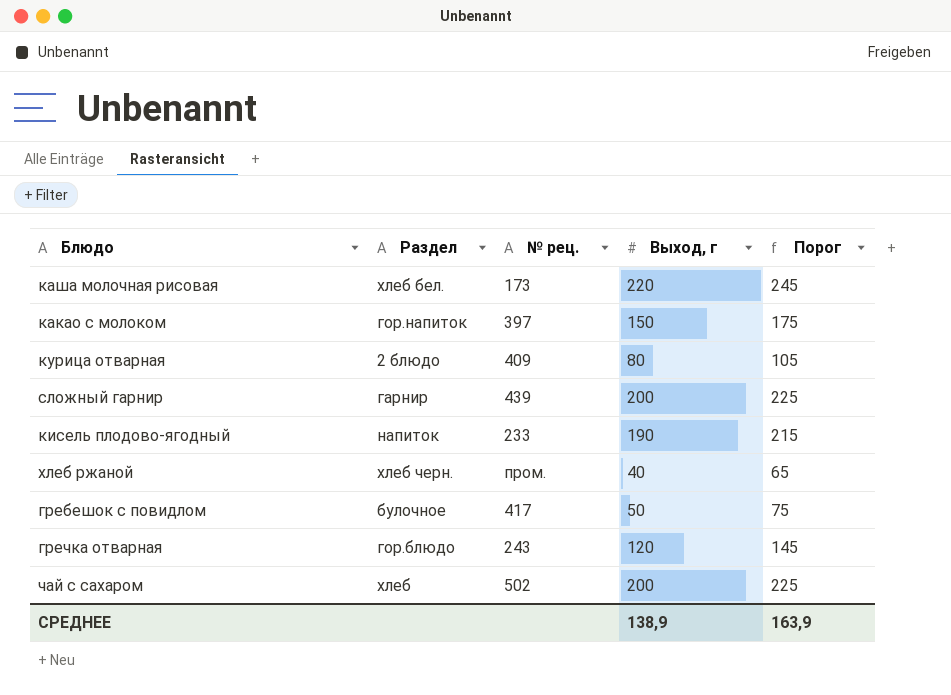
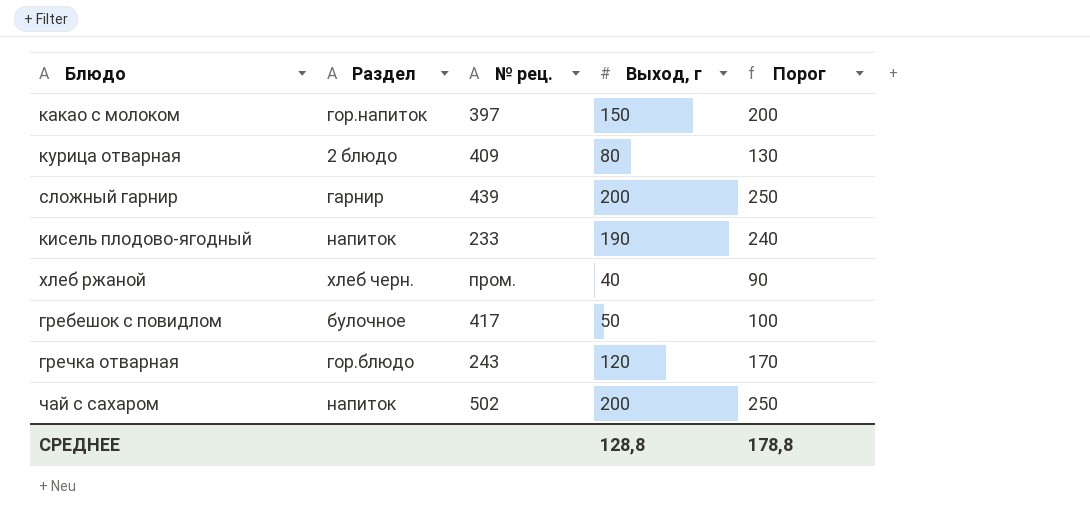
column Порог | formula: [Выход, г] + 25 -> [Выход, г] + 50
row каша молочная рисовая: хлеб бел. | 173 | 220 | 245 -> none
чай с сахаром | Раздел: хлеб -> напиток
СРЕДНЕЕ | Выход, г: 138,9 -> 128,8
СРЕДНЕЕ | Порог: 163,9 -> 178,8

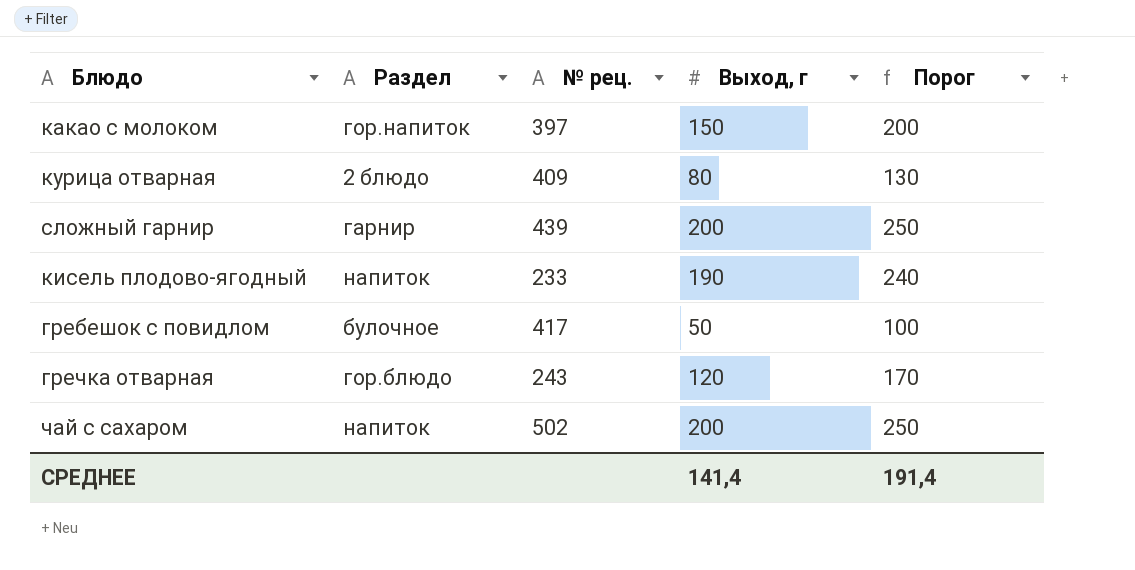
row хлеб ржаной: хлеб черн. | пром. | 40 | 90 -> none
СРЕДНЕЕ | Выход, г: 128,8 -> 141,4
СРЕДНЕЕ | Порог: 178,8 -> 191,4

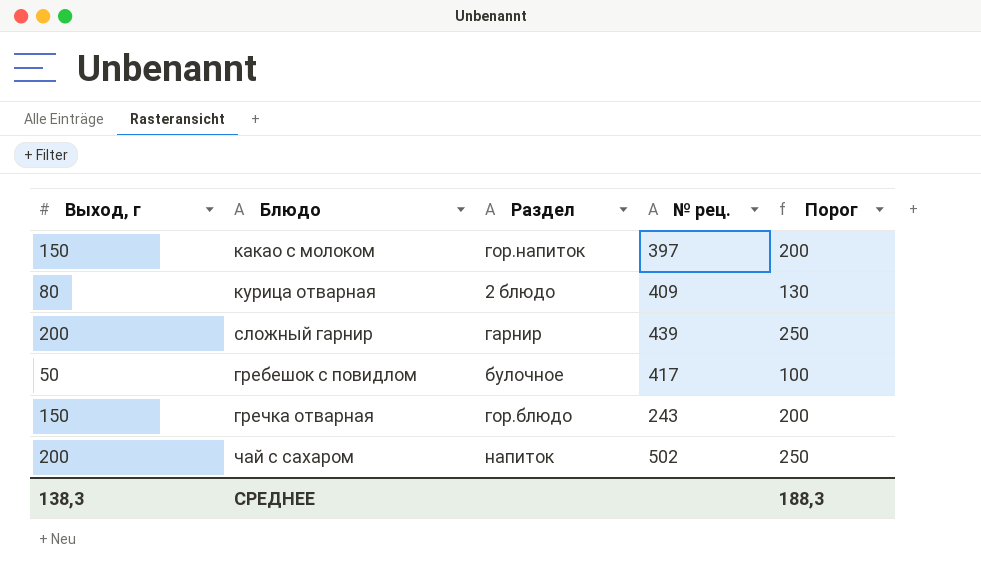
column Выход, г | position: 4 -> 1
row кисель плодово-ягодный: напиток | 233 | 190 | 240 -> none
гречка отварная | Выход, г: 120 -> 150
гречка отварная | Порог: 170 -> 200
СРЕДНЕЕ | Выход, г: 141,4 -> 138,3
СРЕДНЕЕ | Порог: 191,4 -> 188,3

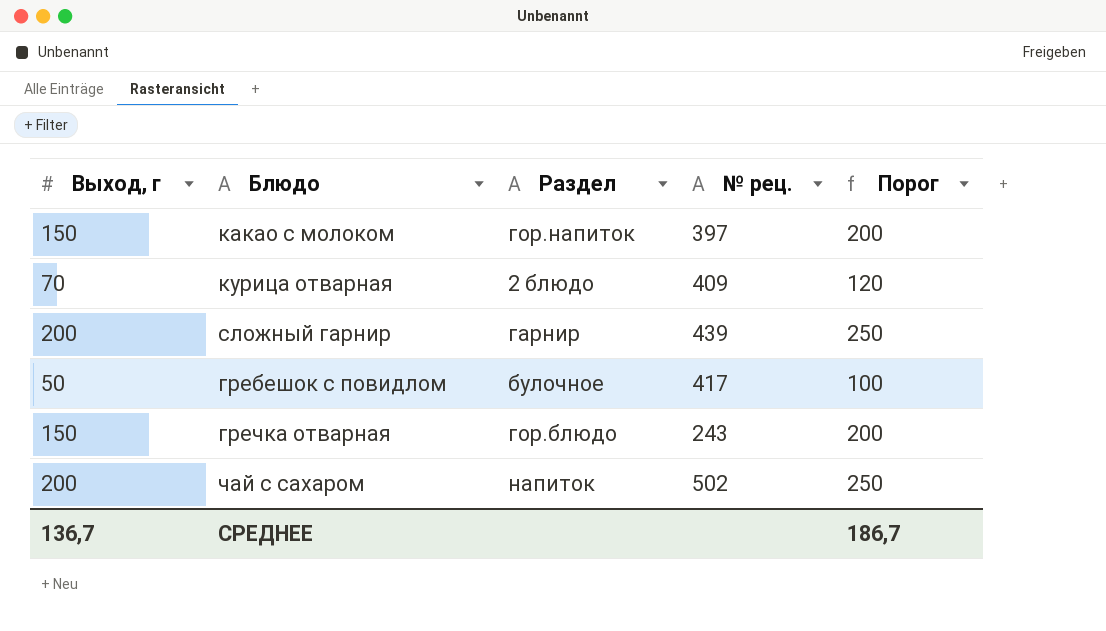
курица отварная | Выход, г: 80 -> 70
курица отварная | Порог: 130 -> 120
СРЕДНЕЕ | Выход, г: 138,3 -> 136,7
СРЕДНЕЕ | Порог: 188,3 -> 186,7

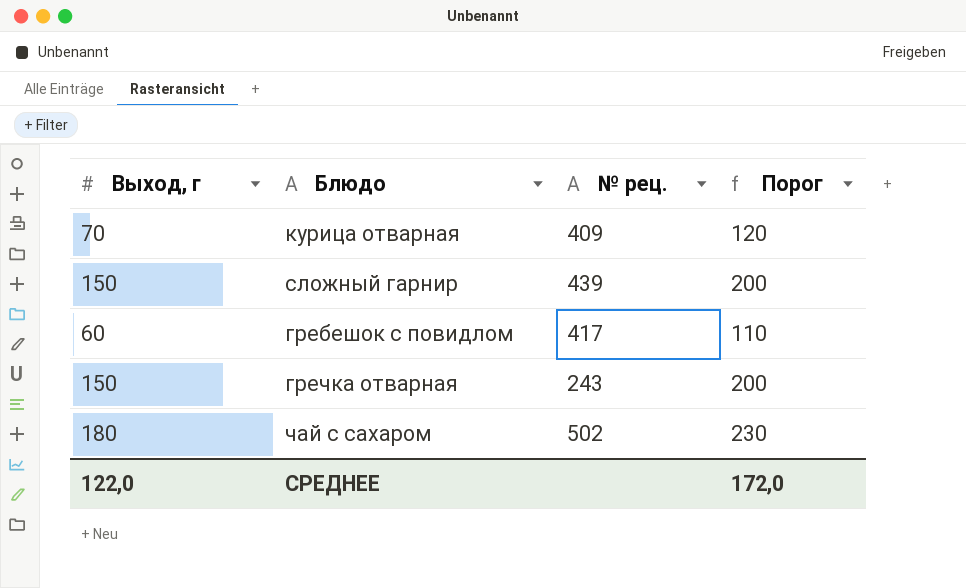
column Раздел | position: 3 -> none
row какао с молоком: 150 | гор.напиток | 397 | 200 -> none
сложный гарнир | Выход, г: 200 -> 150
сложный гарнир | Порог: 250 -> 200
гребешок с повидлом | Выход, г: 50 -> 60
гребешок с повидлом | Порог: 100 -> 110
чай с сахаром | Выход, г: 200 -> 180
чай с сахаром | Порог: 250 -> 230
СРЕДНЕЕ | Выход, г: 136,7 -> 122,0
СРЕДНЕЕ | Порог: 186,7 -> 172,0

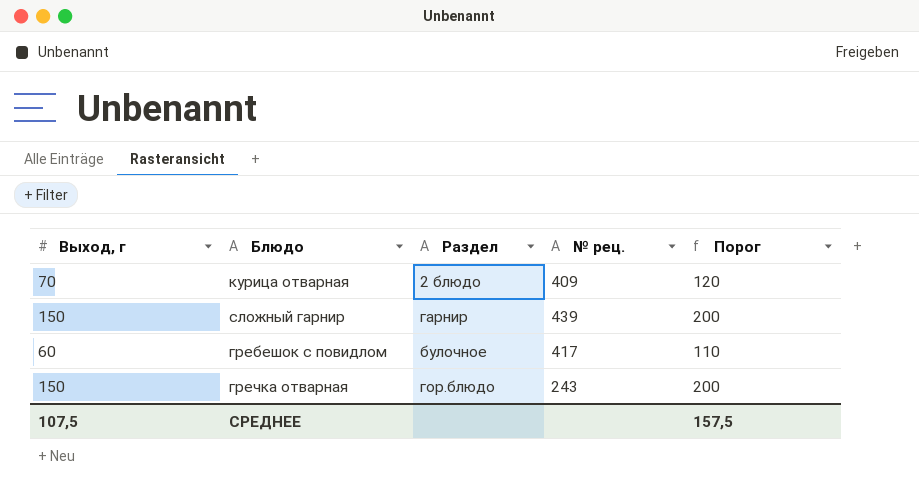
column Раздел | position: none -> 3
row чай с сахаром: 180 | 502 | 230 -> none
СРЕДНЕЕ | Выход, г: 122,0 -> 107,5
СРЕДНЕЕ | Порог: 172,0 -> 157,5

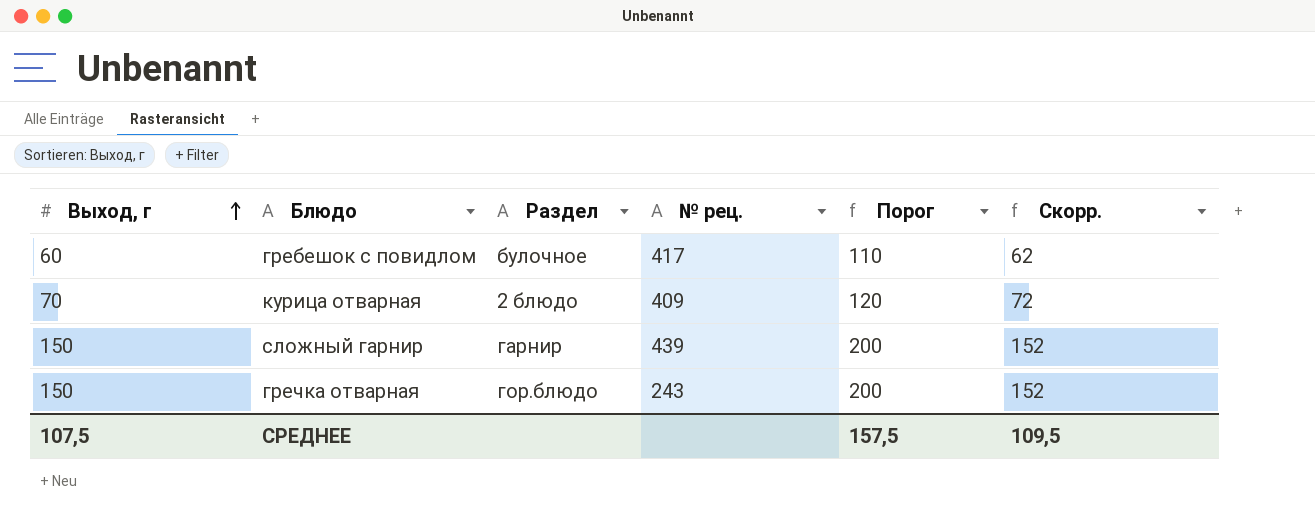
row order: none -> Выход, г ascending
column Скорр. | formula: none -> [Выход, г] + 2

